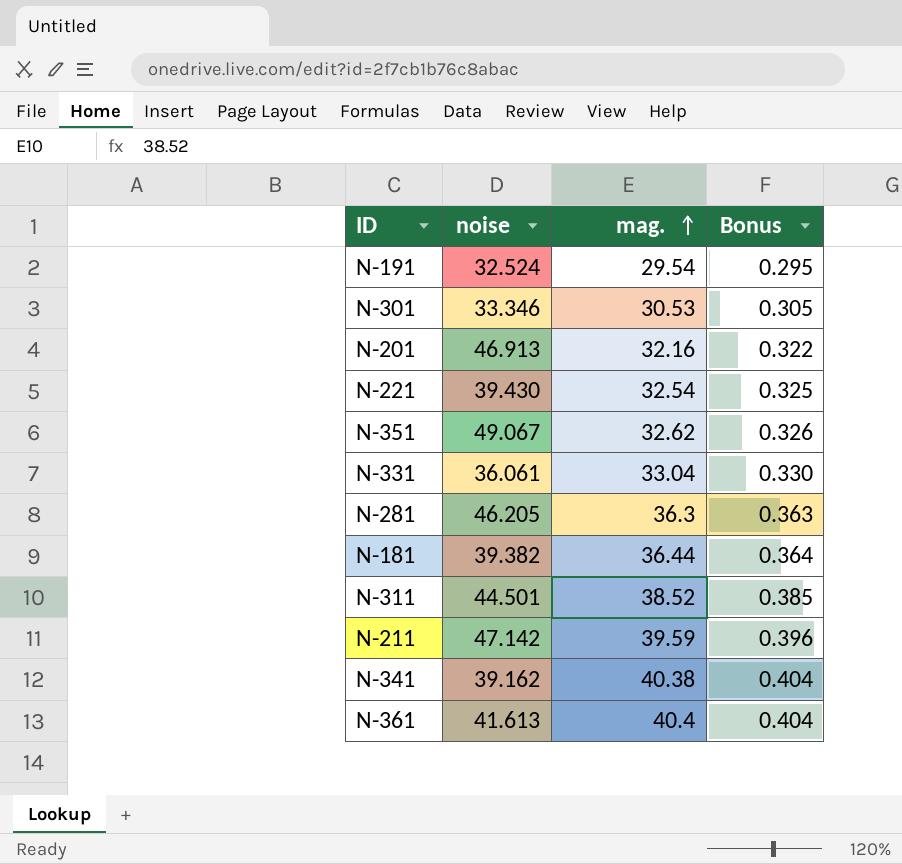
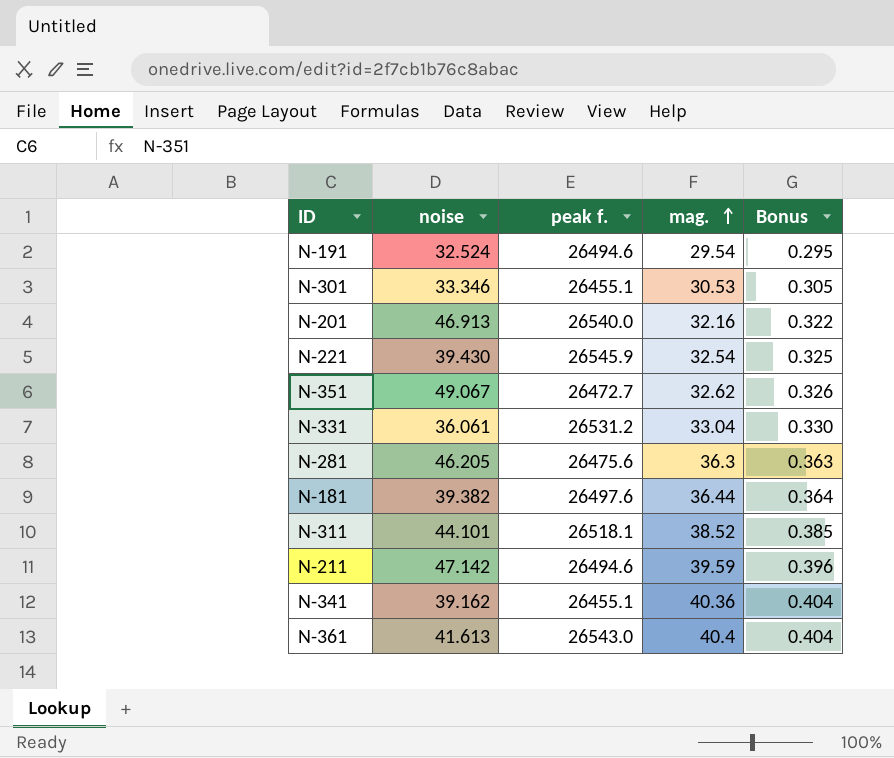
column peak f. | position: none -> 3
N-311 | noise: 44.501 -> 44.101
N-341 | mag.: 40.38 -> 40.36

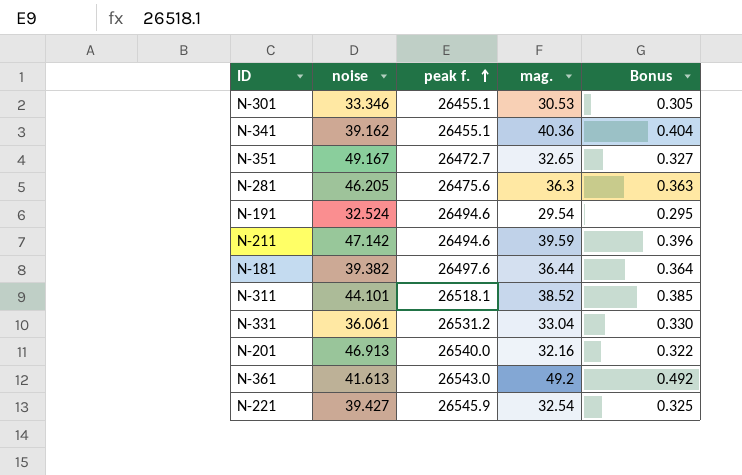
row order: mag. ascending -> peak f. ascending
N-351 | noise: 49.067 -> 49.167
N-351 | mag.: 32.62 -> 32.65
N-351 | Bonus: 0.326 -> 0.327
N-361 | mag.: 40.4 -> 49.2
N-361 | Bonus: 0.404 -> 0.492
N-221 | noise: 39.430 -> 39.427

